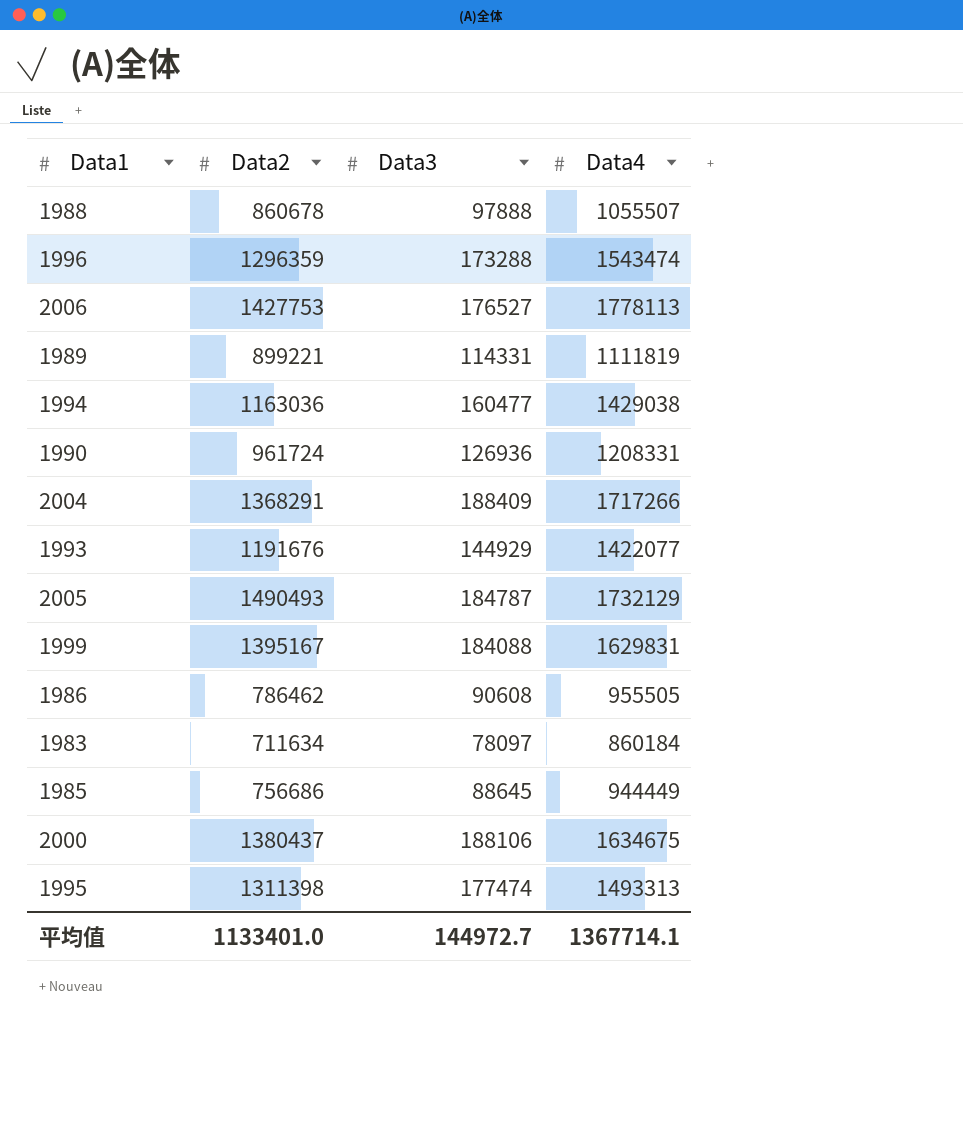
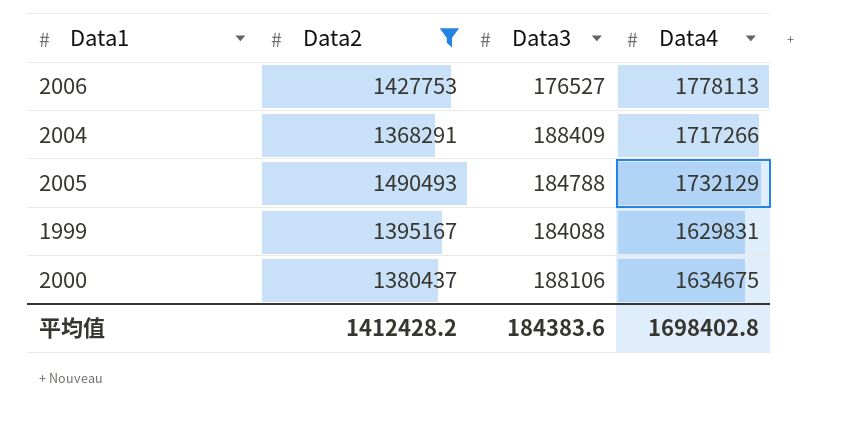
filter: none -> Data2 >= 1368291
2005 | Data3: 184787 -> 184788
平均值 | Data2: 1133401.0 -> 1412428.2
平均值 | Data3: 144972.7 -> 184383.6
平均值 | Data4: 1367714.1 -> 1698402.8

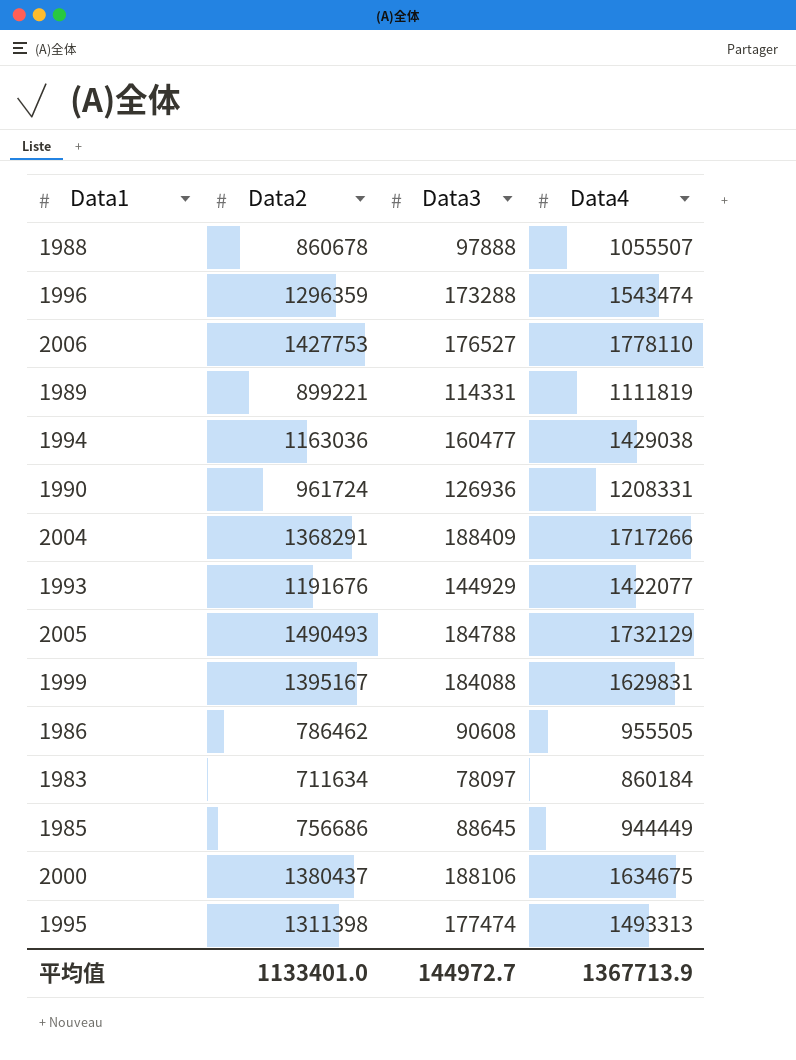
filter: Data2 >= 1368291 -> none
2006 | Data4: 1778113 -> 1778110
平均值 | Data2: 1412428.2 -> 1133401.0
平均值 | Data3: 184383.6 -> 144972.7
平均值 | Data4: 1698402.8 -> 1367713.9

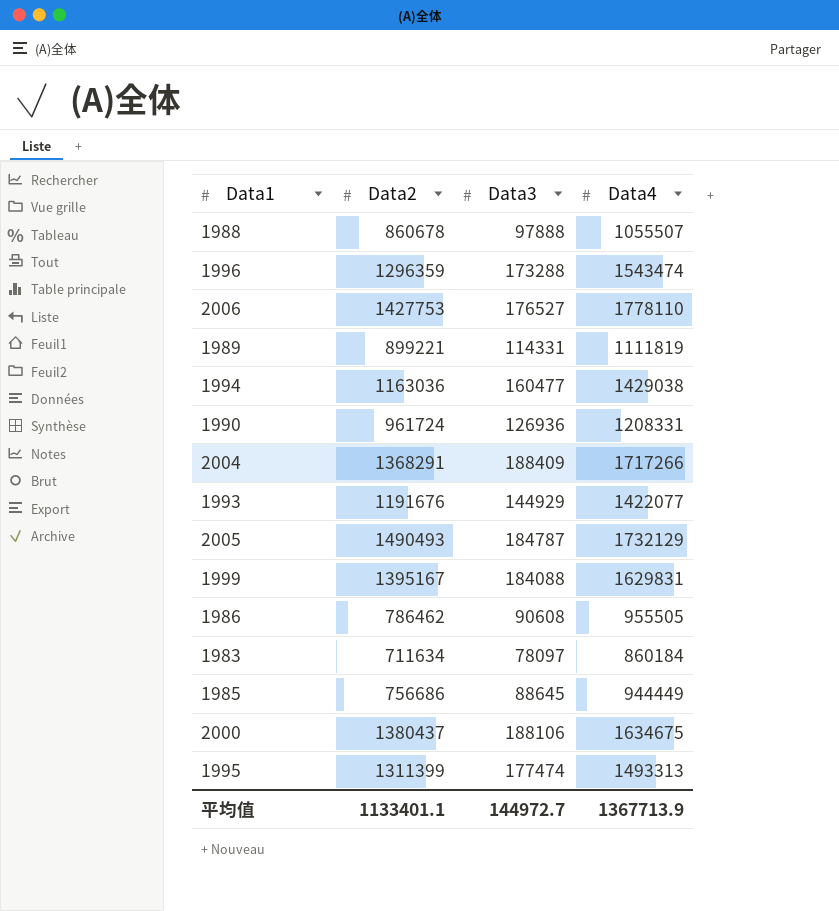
2005 | Data3: 184788 -> 184787
1995 | Data2: 1311398 -> 1311399
平均值 | Data2: 1133401.0 -> 1133401.1

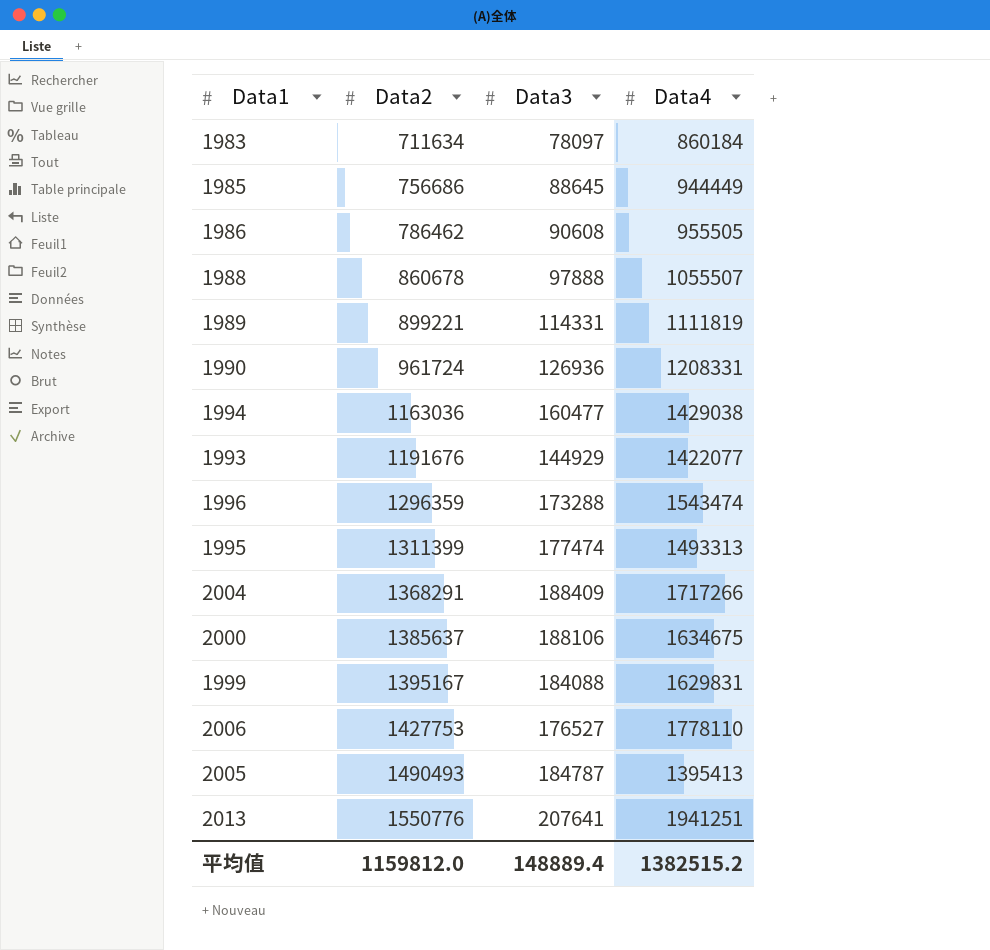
row order: none -> Data2 ascending
2000 | Data2: 1380437 -> 1385637
2005 | Data4: 1732129 -> 1395413
row 2013: none -> 1550776 | 207641 | 1941251
平均值 | Data2: 1133401.1 -> 1159812.0
平均值 | Data3: 144972.7 -> 148889.4
平均值 | Data4: 1367713.9 -> 1382515.2

